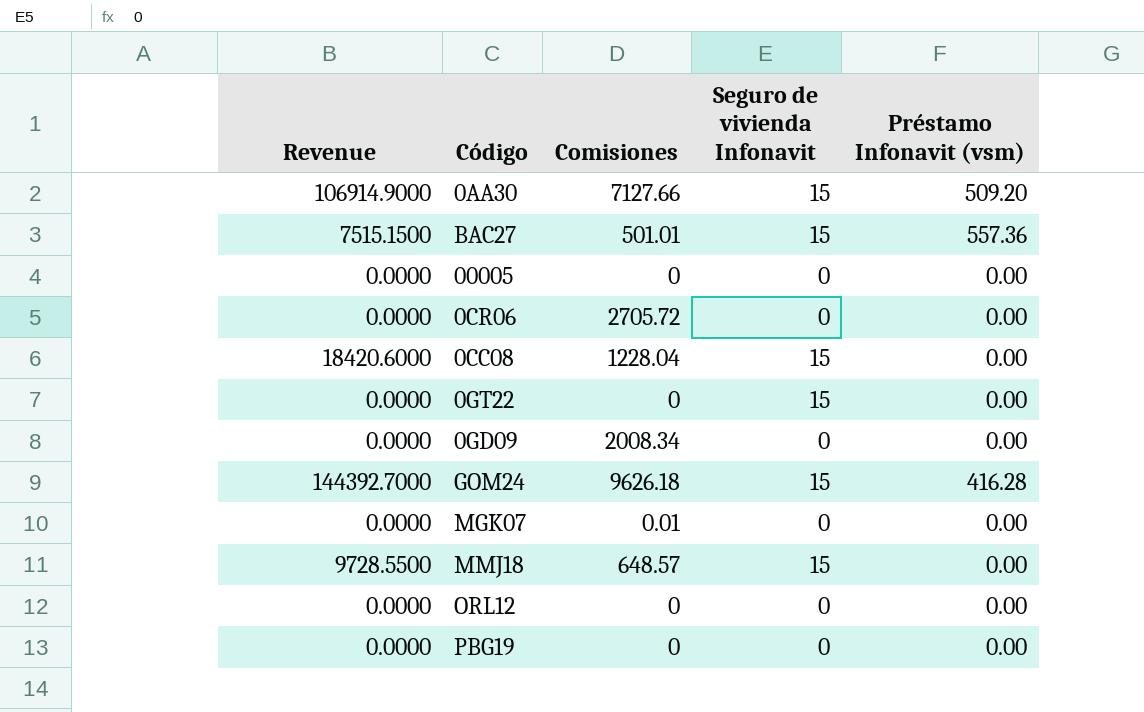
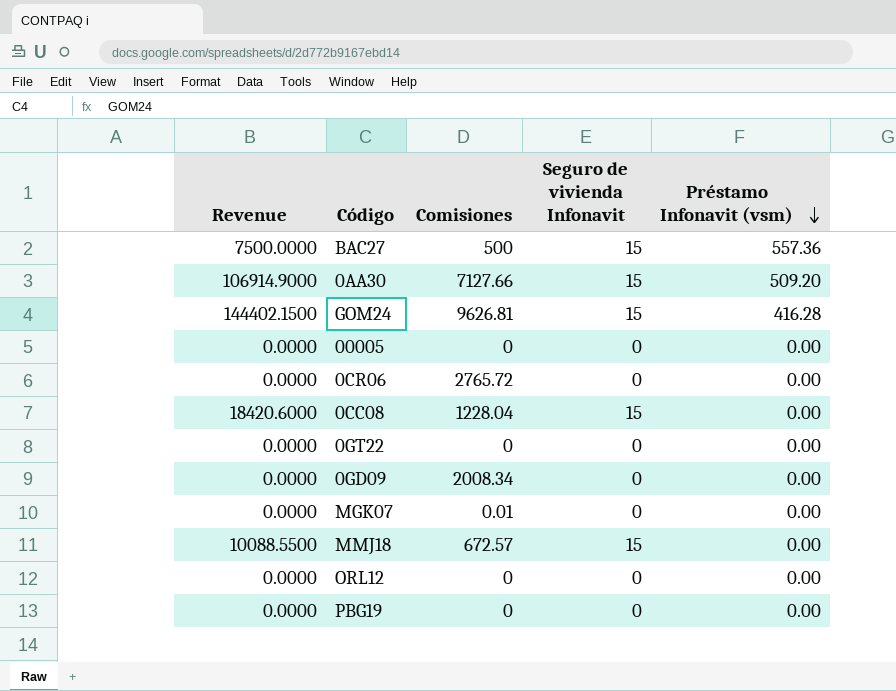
row order: none -> Préstamo Infonavit (vsm) descending
BAC27 | Revenue: 7515.1500 -> 7500.0000
BAC27 | Comisiones: 501.01 -> 500
GOM24 | Revenue: 144392.7000 -> 144402.1500
GOM24 | Comisiones: 9626.18 -> 9626.81
0CR06 | Comisiones: 2705.72 -> 2765.72
0GT22 | Seguro de vivienda Infonavit: 15 -> 0
MMJ18 | Revenue: 9728.5500 -> 10088.5500
MMJ18 | Comisiones: 648.57 -> 672.57

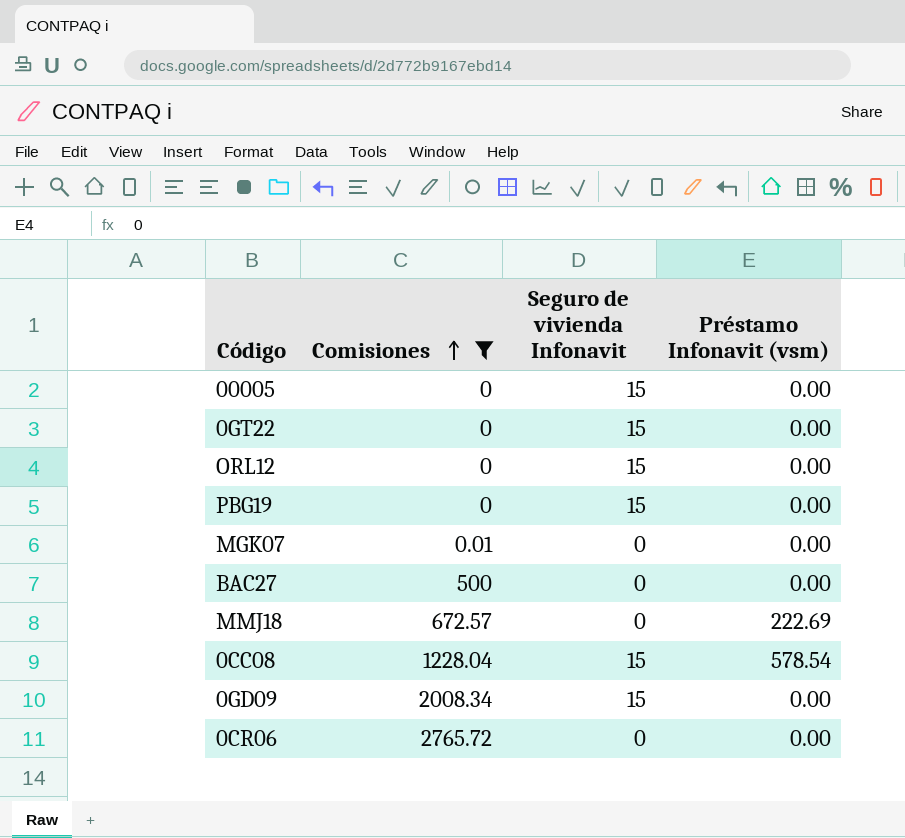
filter: none -> Comisiones <= 2765.72
row order: Préstamo Infonavit (vsm) descending -> Comisiones ascending
column Revenue | formula: [Comisiones] * [Seguro de vivienda Infonavit] -> none
00005 | Seguro de vivienda Infonavit: 0 -> 15
0GT22 | Seguro de vivienda Infonavit: 0 -> 15
ORL12 | Seguro de vivienda Infonavit: 0 -> 15
PBG19 | Seguro de vivienda Infonavit: 0 -> 15
BAC27 | Seguro de vivienda Infonavit: 15 -> 0
BAC27 | Préstamo Infonavit (vsm): 557.36 -> 0.00
MMJ18 | Seguro de vivienda Infonavit: 15 -> 0
MMJ18 | Préstamo Infonavit (vsm): 0.00 -> 222.69
0CC08 | Préstamo Infonavit (vsm): 0.00 -> 578.54
0GD09 | Seguro de vivienda Infonavit: 0 -> 15

